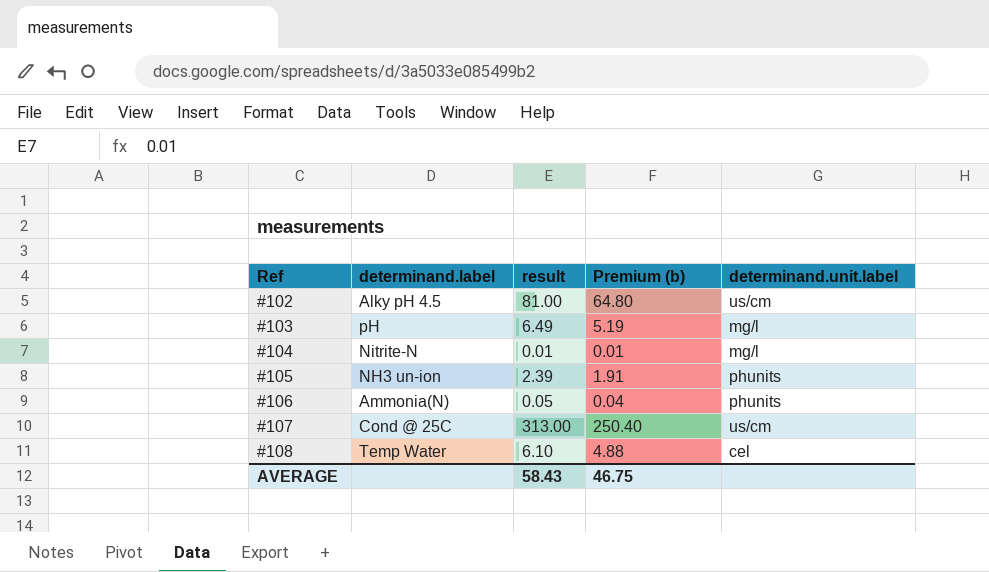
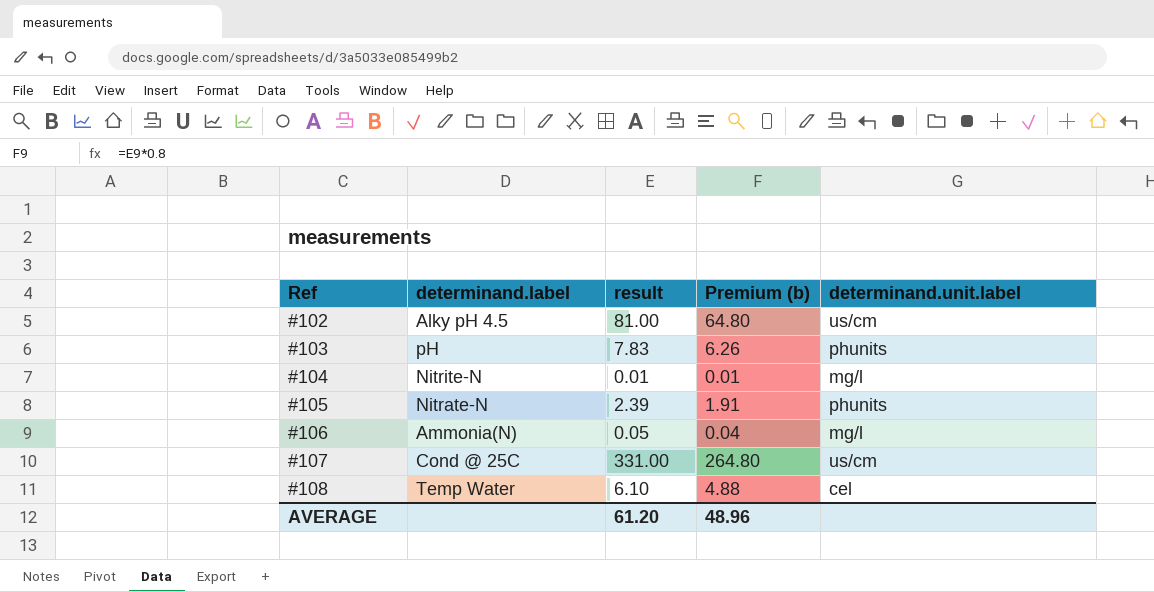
#103 | result: 6.49 -> 7.83
#103 | Premium (b): 5.19 -> 6.26
#103 | determinand.unit.label: mg/l -> phunits
#105 | determinand.label: NH3 un-ion -> Nitrate-N
#106 | determinand.unit.label: phunits -> mg/l
#107 | result: 313.00 -> 331.00
#107 | Premium (b): 250.40 -> 264.80
AVERAGE | result: 58.43 -> 61.20
AVERAGE | Premium (b): 46.75 -> 48.96

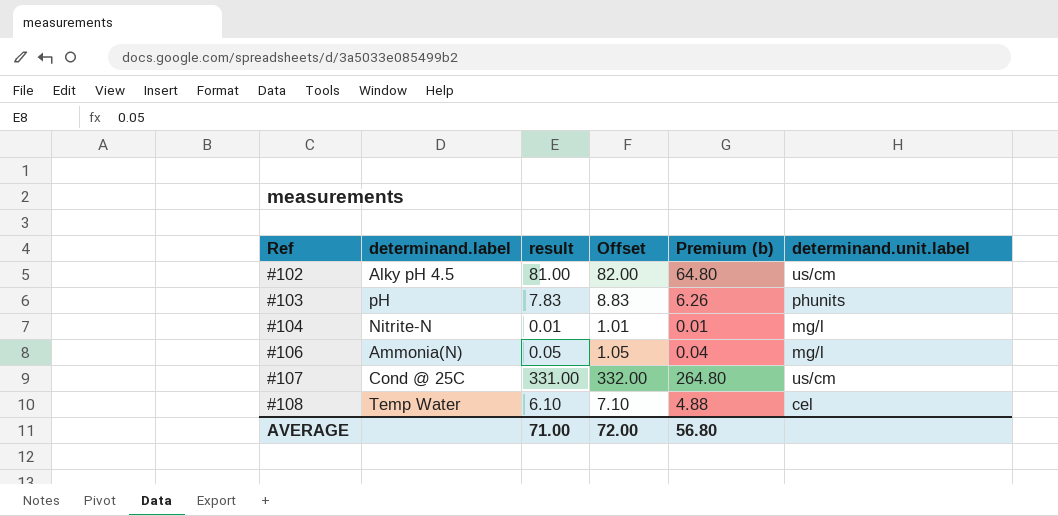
column Offset | formula: none -> [result] + 1
row #105: Nitrate-N | 2.39 | 1.91 | phunits -> none
AVERAGE | result: 61.20 -> 71.00
AVERAGE | Premium (b): 48.96 -> 56.80

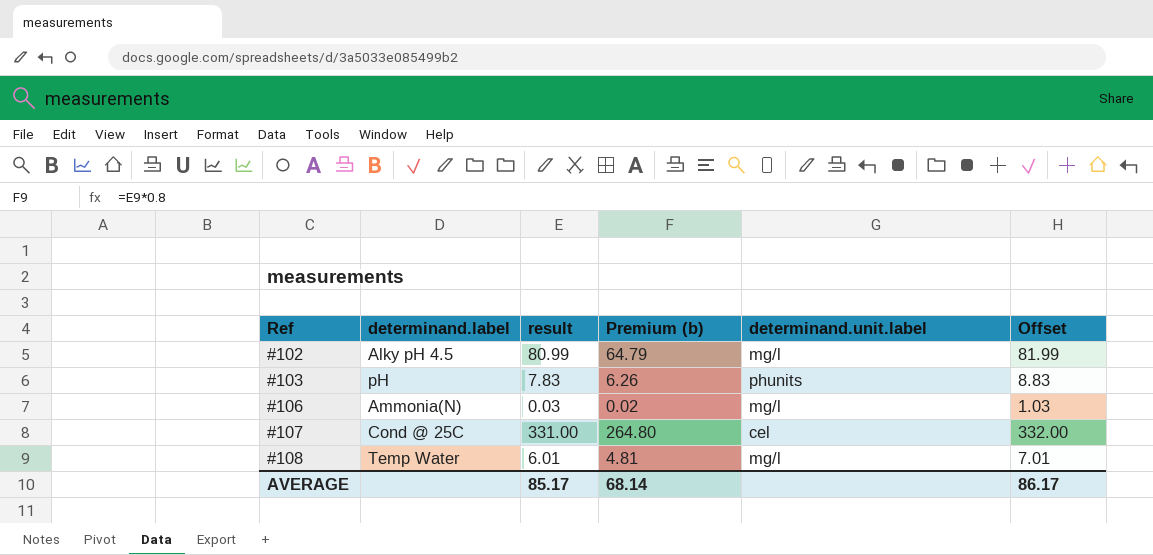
column Offset | position: 4 -> 6
row #104: Nitrite-N | 0.01 | 1.01 | 0.01 | mg/l -> none
#102 | result: 81.00 -> 80.99
#102 | Premium (b): 64.80 -> 64.79
#102 | determinand.unit.label: us/cm -> mg/l
#102 | Offset: 82.00 -> 81.99
#106 | result: 0.05 -> 0.03
#106 | Premium (b): 0.04 -> 0.02
#106 | Offset: 1.05 -> 1.03
#107 | determinand.unit.label: us/cm -> cel
#108 | result: 6.10 -> 6.01
#108 | Premium (b): 4.88 -> 4.81
#108 | determinand.unit.label: cel -> mg/l
#108 | Offset: 7.10 -> 7.01
AVERAGE | result: 71.00 -> 85.17
AVERAGE | Premium (b): 56.80 -> 68.14
AVERAGE | Offset: 72.00 -> 86.17

